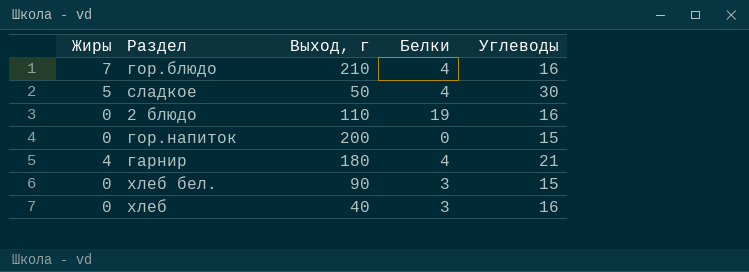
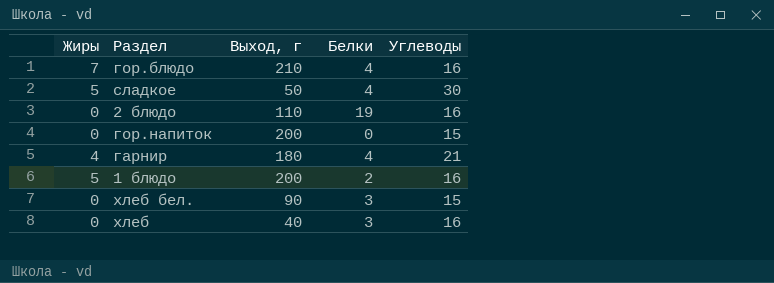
row 1 блюдо: none -> 5 | 200 | 2 | 16

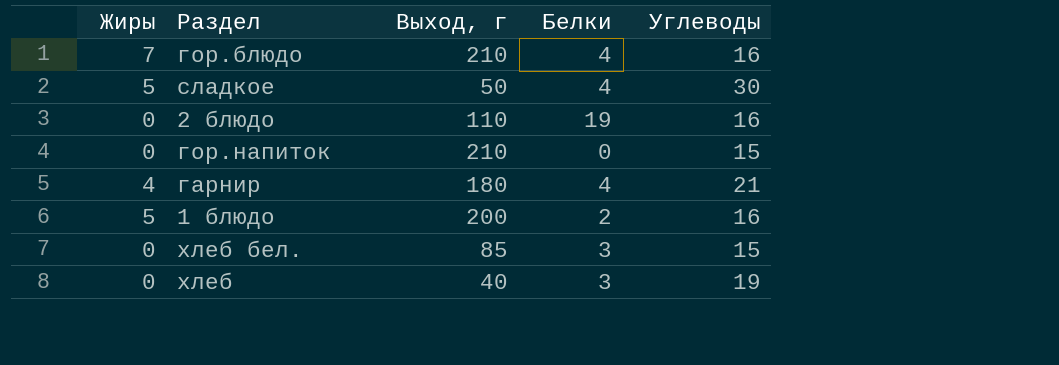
гор.напиток | Выход, г: 200 -> 210
хлеб бел. | Выход, г: 90 -> 85
хлеб | Углеводы: 16 -> 19

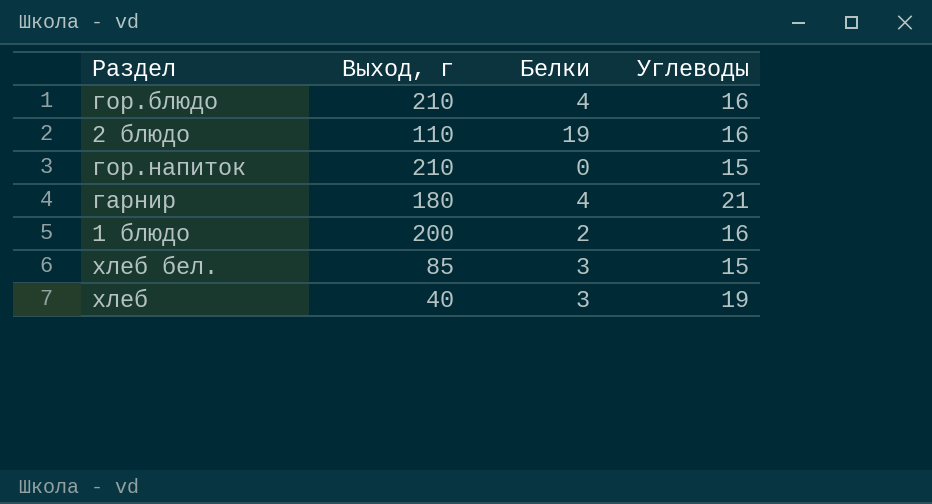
column Жиры | position: 1 -> none
row сладкое: 5 | 50 | 4 | 30 -> none

